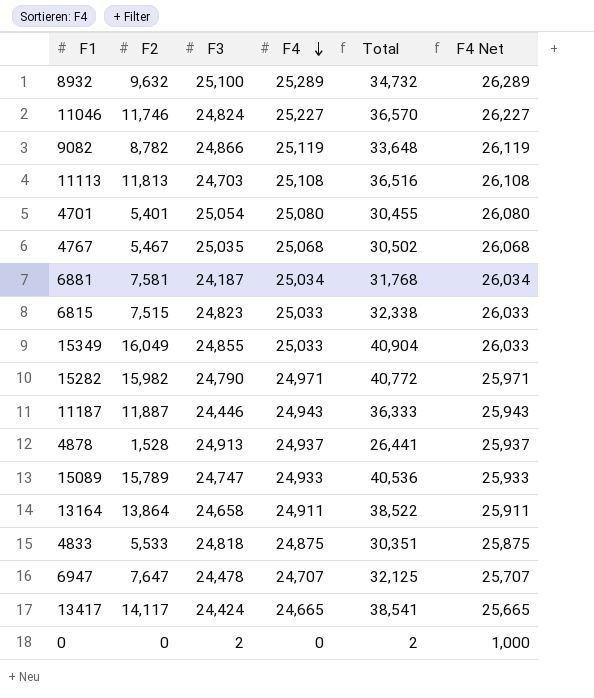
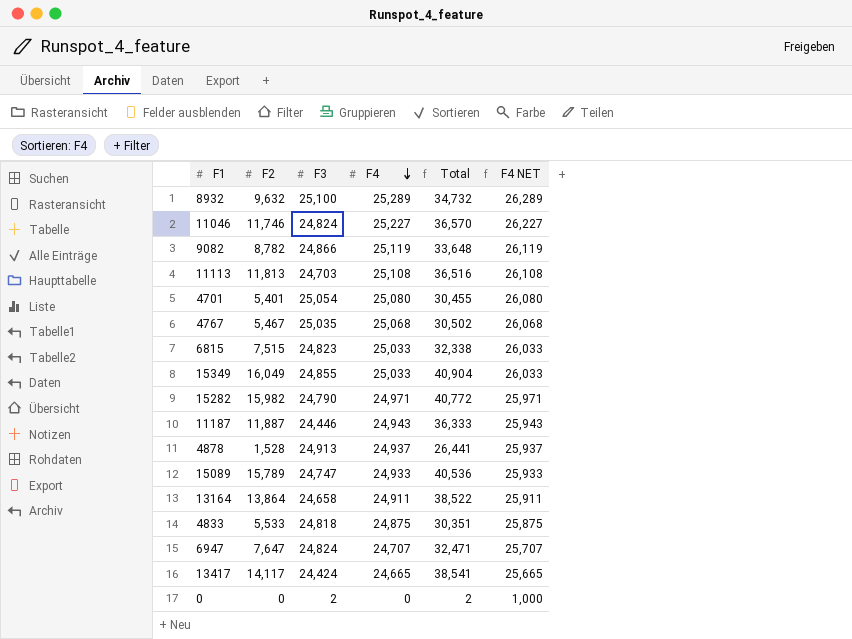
column name: F4 Net -> F4 NET
row 6881: 7,581 | 24,187 | 25,034 | 31,768 | 26,034 -> none
6947 | F3: 24,478 -> 24,824
6947 | Total: 32,125 -> 32,471

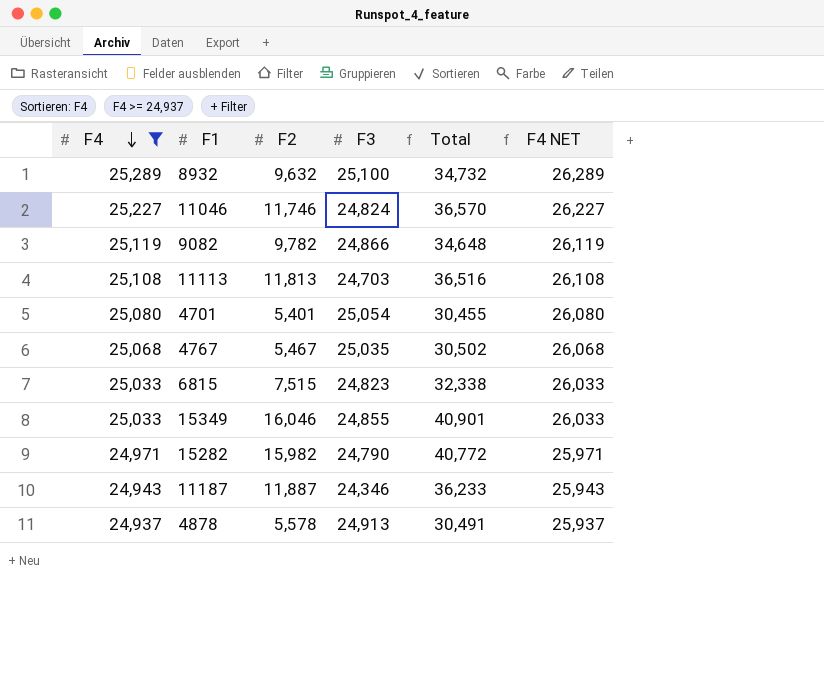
filter: none -> F4 >= 24,937
column F4 | position: 4 -> 1
9082 | F2: 8,782 -> 9,782
9082 | Total: 33,648 -> 34,648
15349 | F2: 16,049 -> 16,046
15349 | Total: 40,904 -> 40,901
11187 | F3: 24,446 -> 24,346
11187 | Total: 36,333 -> 36,233
4878 | F2: 1,528 -> 5,578
4878 | Total: 26,441 -> 30,491

